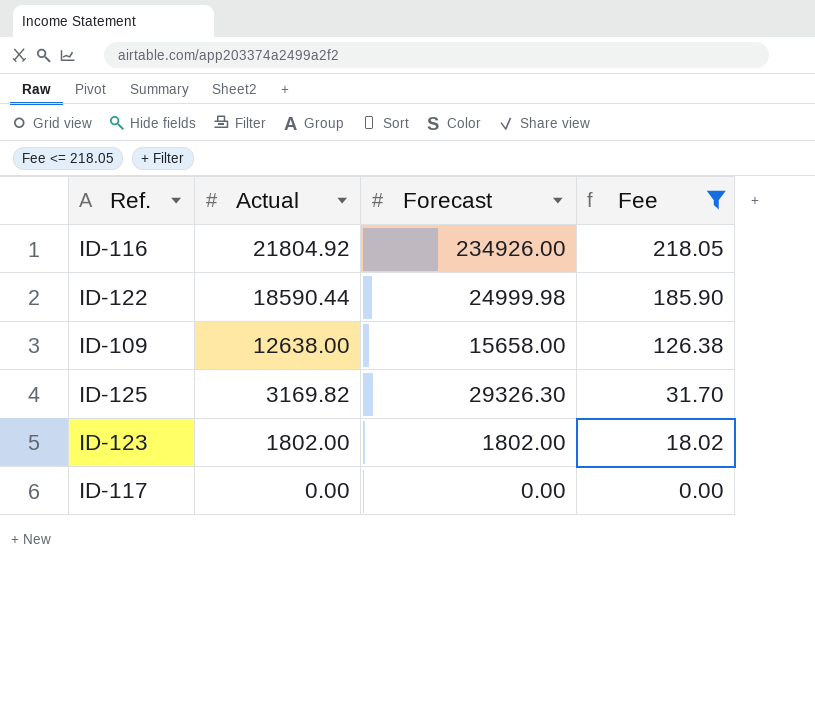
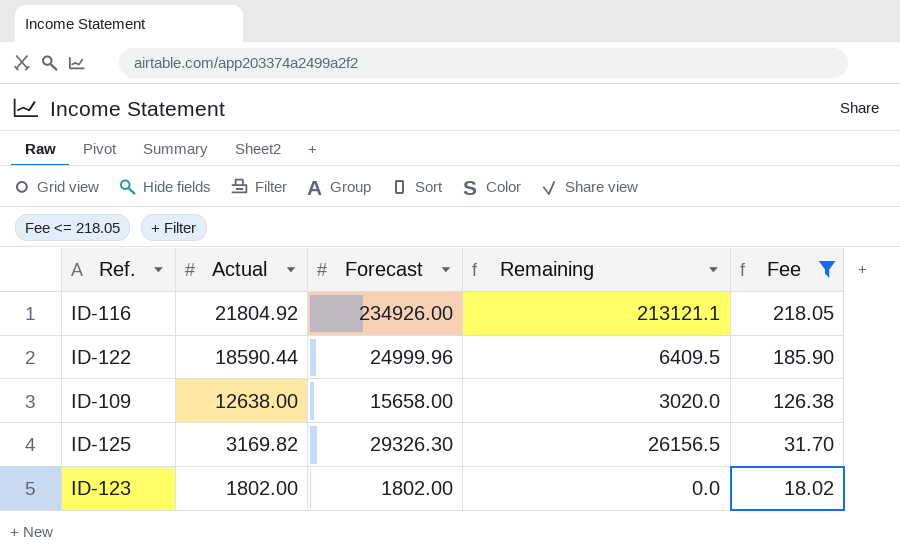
column Remaining | formula: none -> [Forecast] - [Actual]
row ID-117: 0.00 | 0.00 | 0.00 -> none
ID-122 | Forecast: 24999.98 -> 24999.96

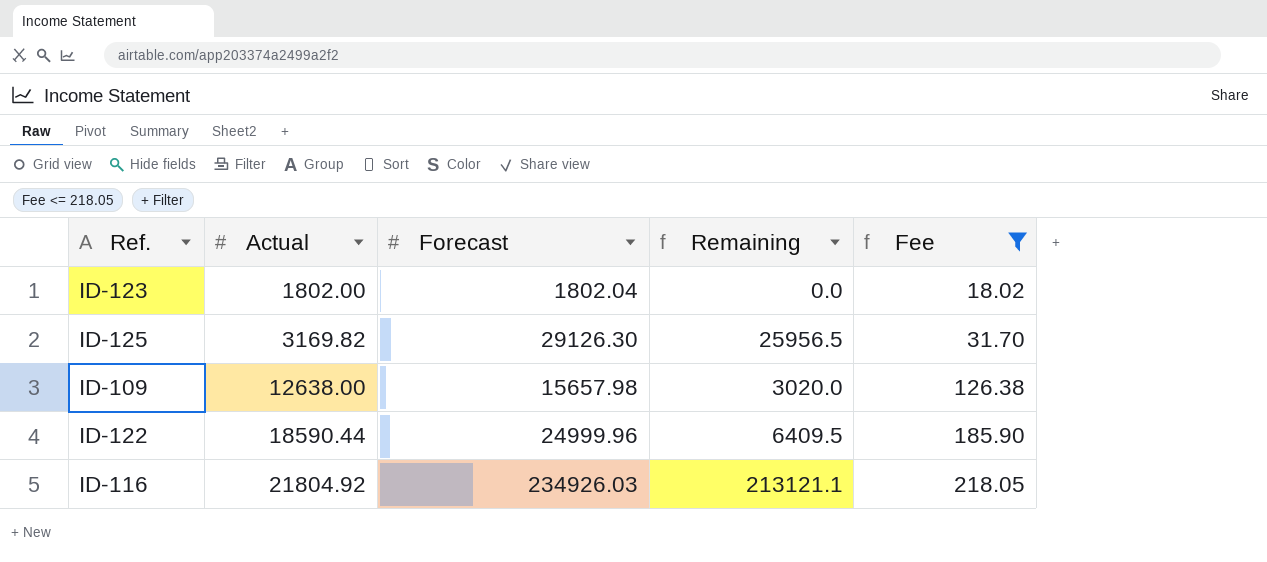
row order: Actual descending -> Actual ascending
ID-123 | Forecast: 1802.00 -> 1802.04
ID-125 | Forecast: 29326.30 -> 29126.30
ID-125 | Remaining: 26156.5 -> 25956.5
ID-109 | Forecast: 15658.00 -> 15657.98
ID-116 | Forecast: 234926.00 -> 234926.03

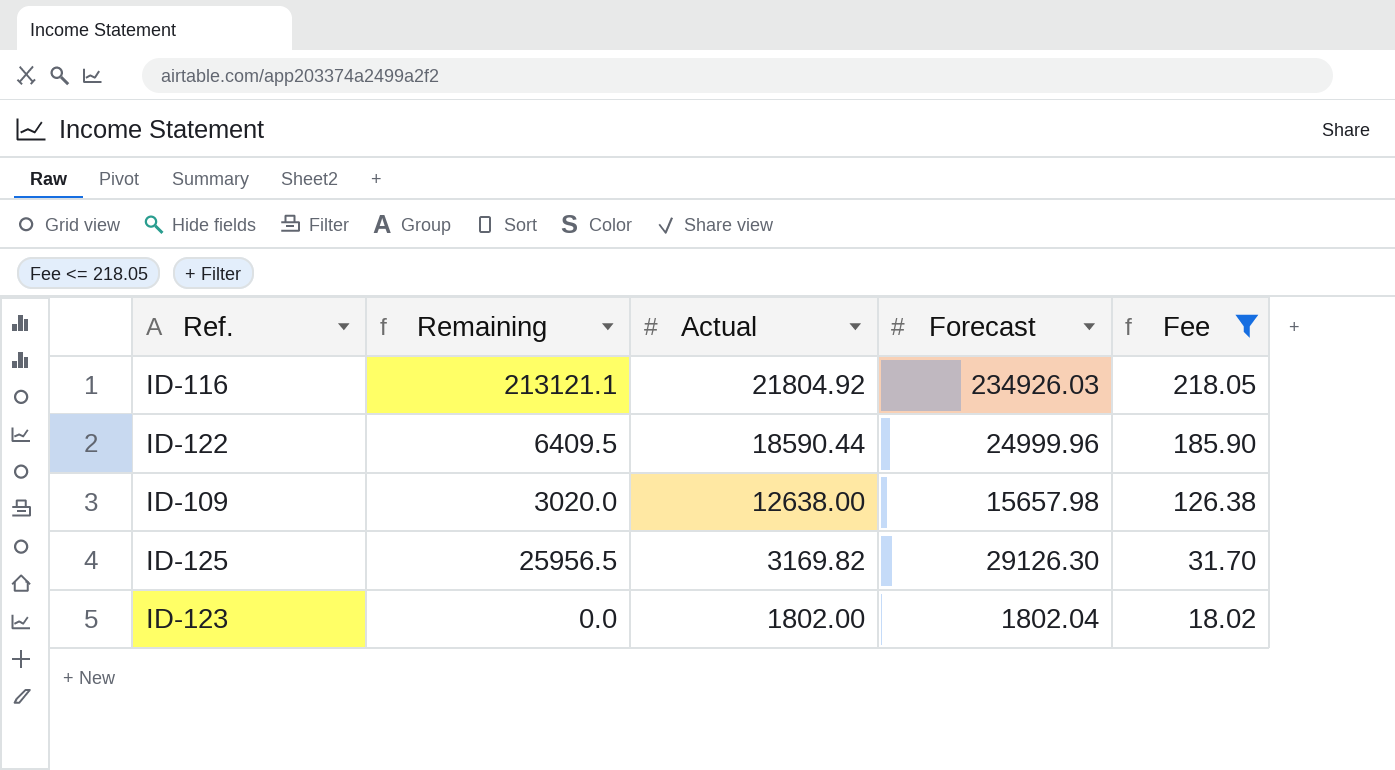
row order: Actual ascending -> Actual descending
column Remaining | position: 4 -> 2

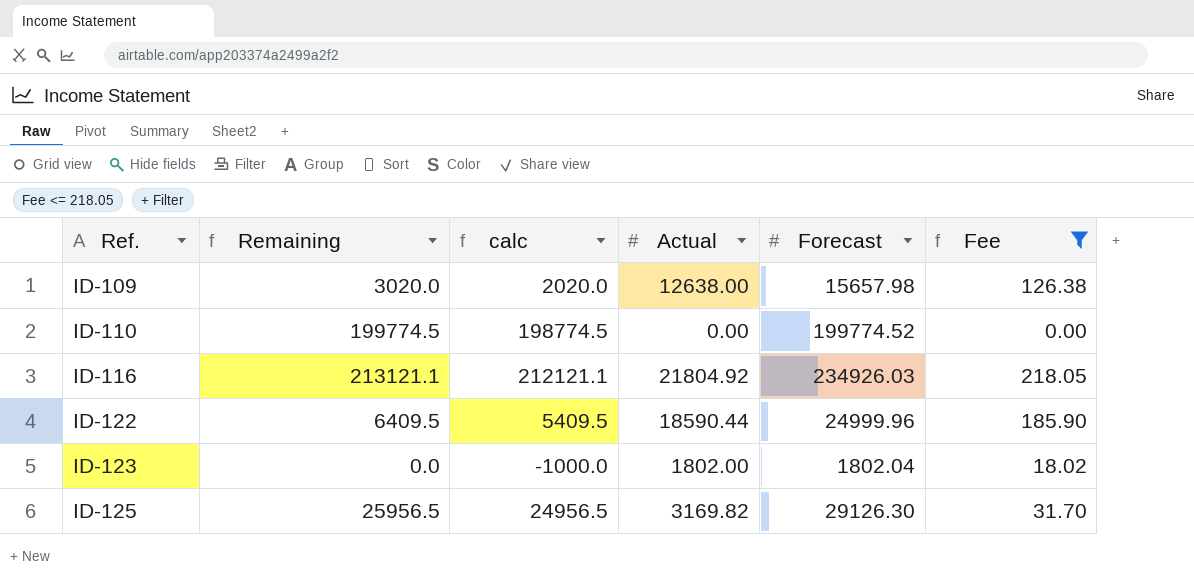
row order: Actual descending -> Ref. ascending
column calc | formula: none -> [Remaining] - 1000
row ID-110: none -> 199774.5 | 198774.5 | 0.00 | 199774.52 | 0.00

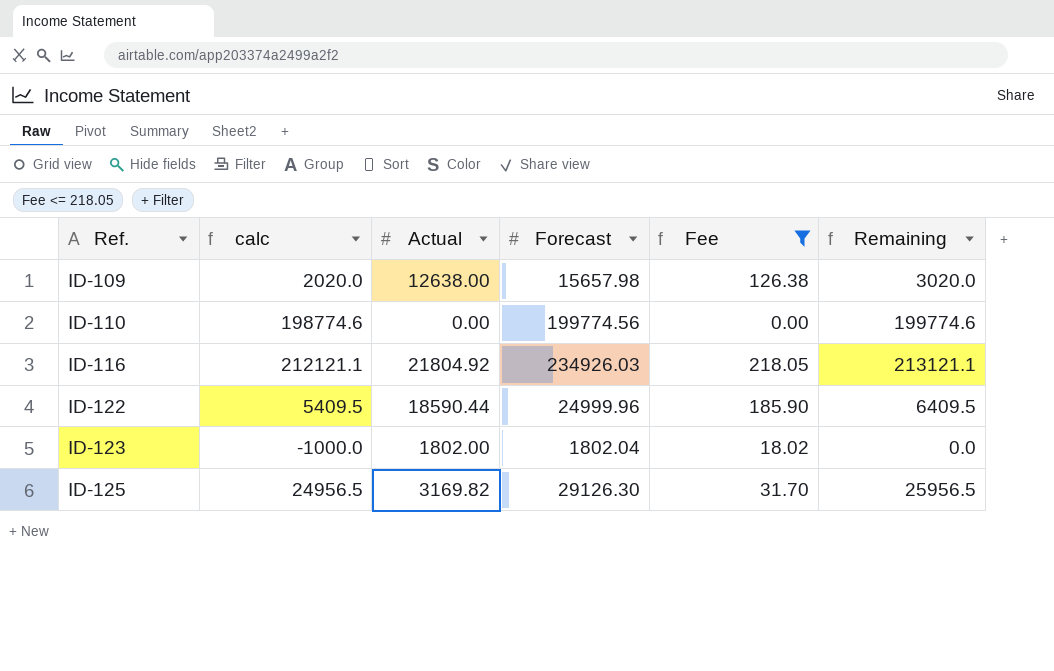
column Remaining | position: 2 -> 6
ID-110 | calc: 198774.5 -> 198774.6
ID-110 | Forecast: 199774.52 -> 199774.56
ID-110 | Remaining: 199774.5 -> 199774.6

